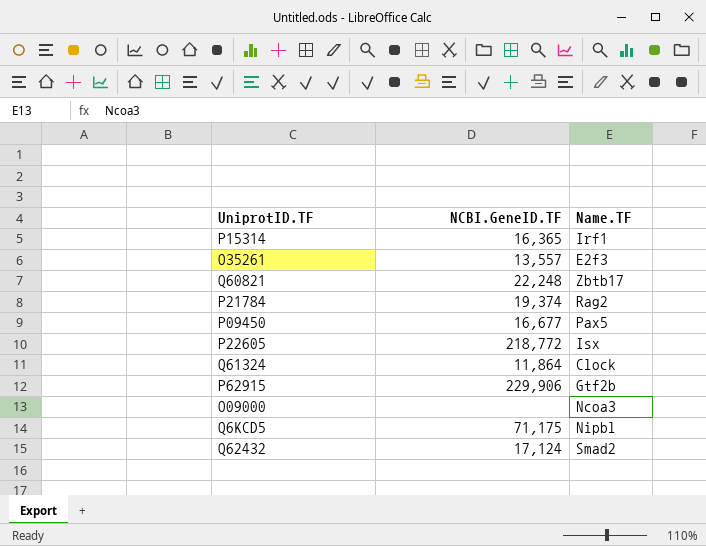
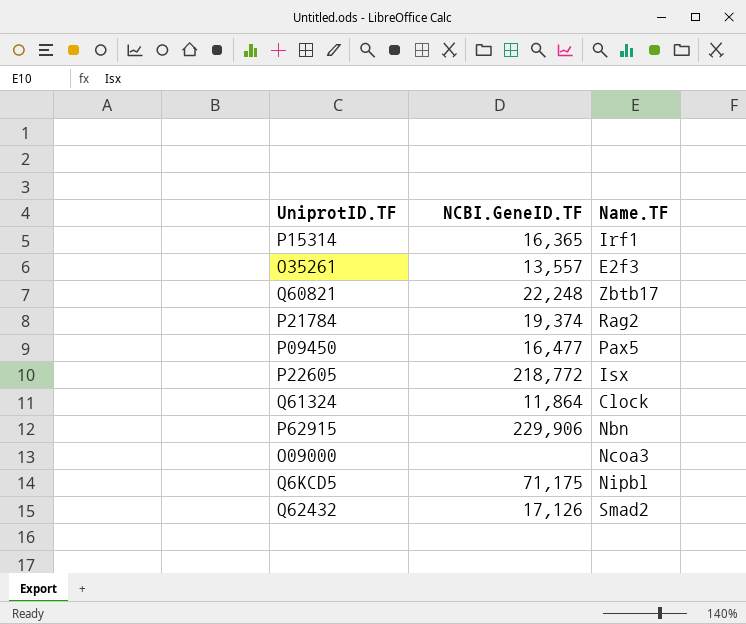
P09450 | NCBI.GeneID.TF: 16,677 -> 16,477
P62915 | Name.TF: Gtf2b -> Nbn
Q62432 | NCBI.GeneID.TF: 17,124 -> 17,126

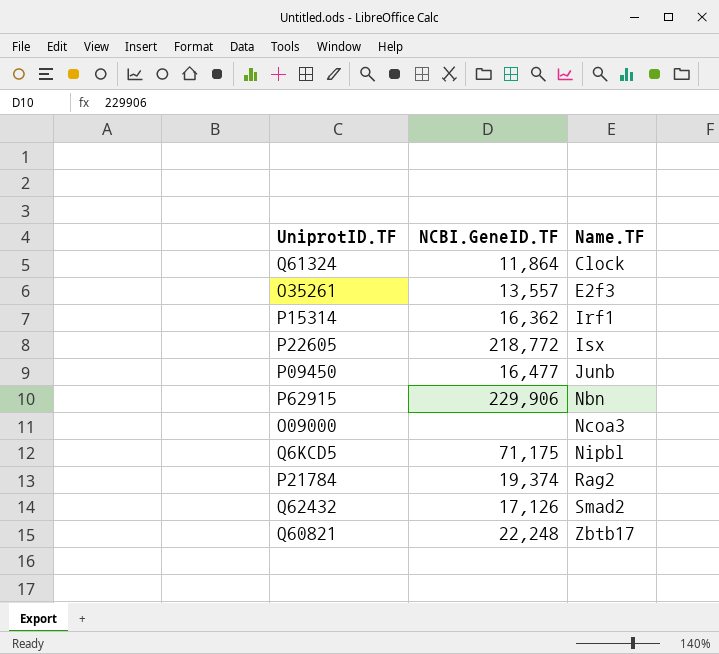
row order: none -> Name.TF ascending
P15314 | NCBI.GeneID.TF: 16,365 -> 16,362
P09450 | Name.TF: Pax5 -> Junb

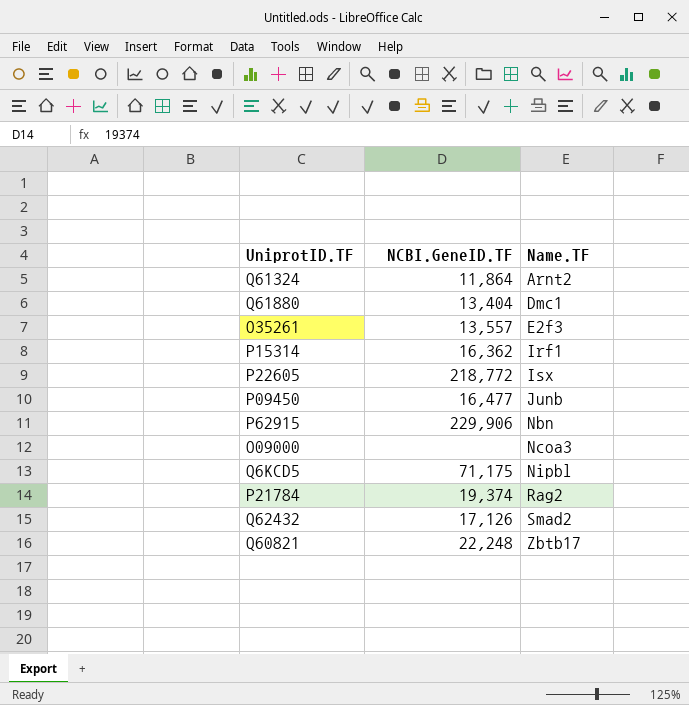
Q61324 | Name.TF: Clock -> Arnt2
row Q61880: none -> 13,404 | Dmc1

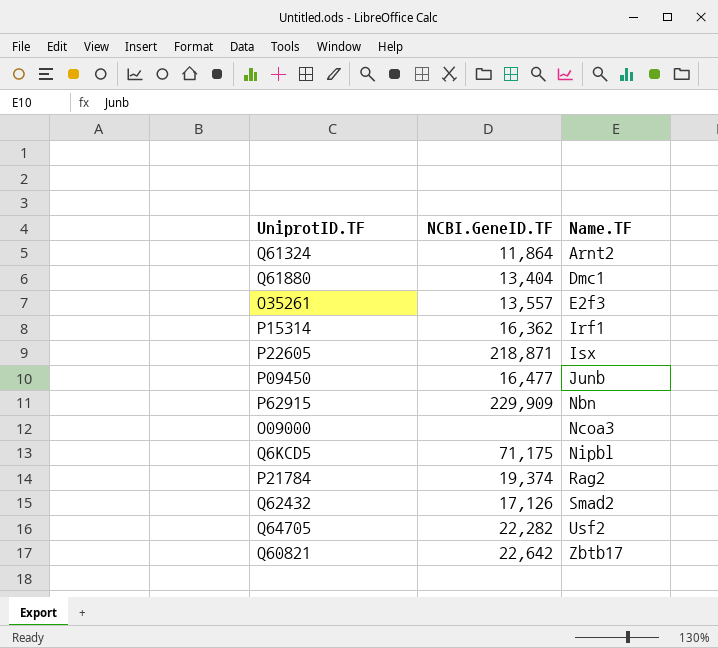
P22605 | NCBI.GeneID.TF: 218,772 -> 218,871
P62915 | NCBI.GeneID.TF: 229,906 -> 229,909
row Q64705: none -> 22,282 | Usf2
Q60821 | NCBI.GeneID.TF: 22,248 -> 22,642

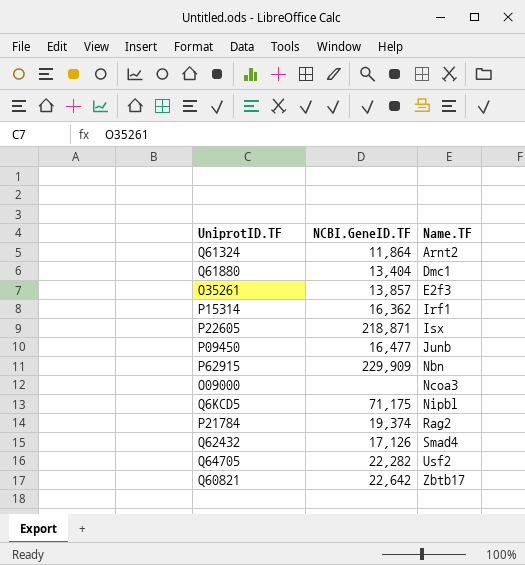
O35261 | NCBI.GeneID.TF: 13,557 -> 13,857
Q62432 | Name.TF: Smad2 -> Smad4

